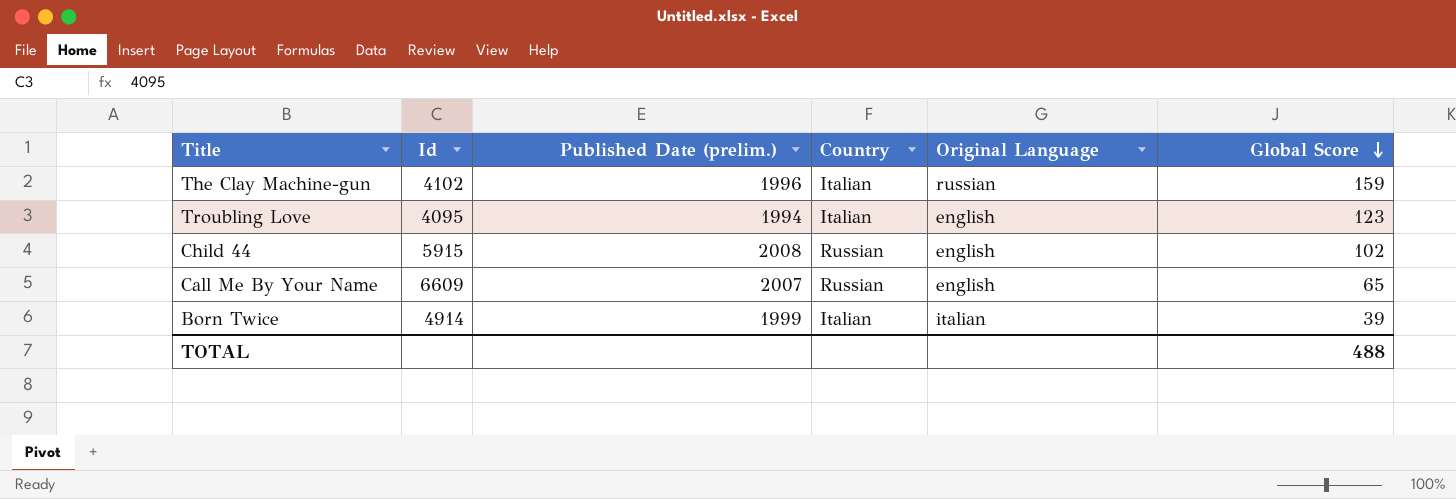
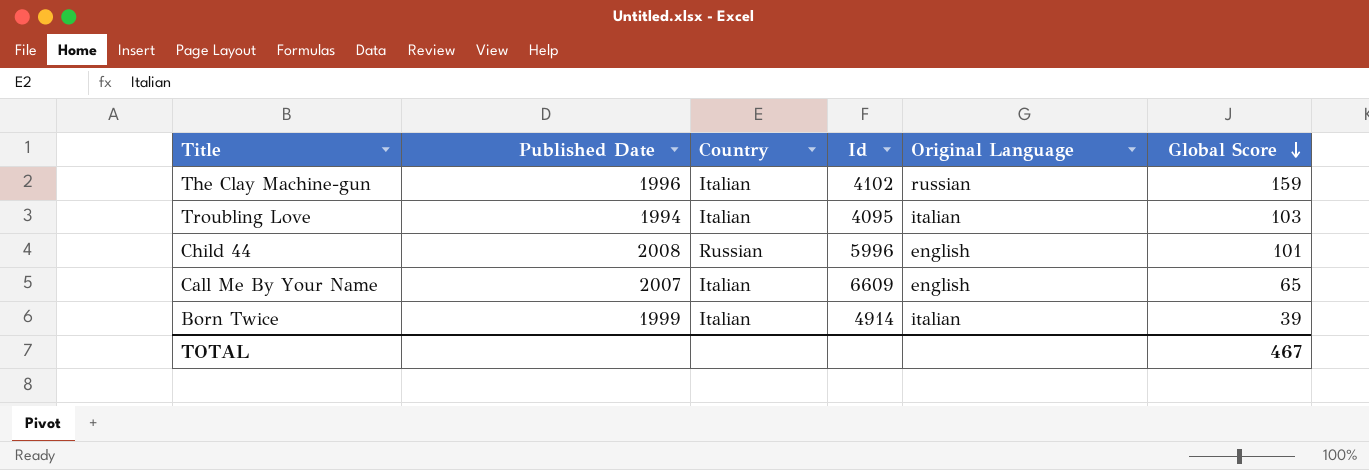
column name: Published Date (prelim.) -> Published Date
column Id | position: 2 -> 4
Troubling Love | Original Language: english -> italian
Troubling Love | Global Score: 123 -> 103
Child 44 | Id: 5915 -> 5996
Child 44 | Global Score: 102 -> 101
Call Me By Your Name | Country: Russian -> Italian
TOTAL | Global Score: 488 -> 467

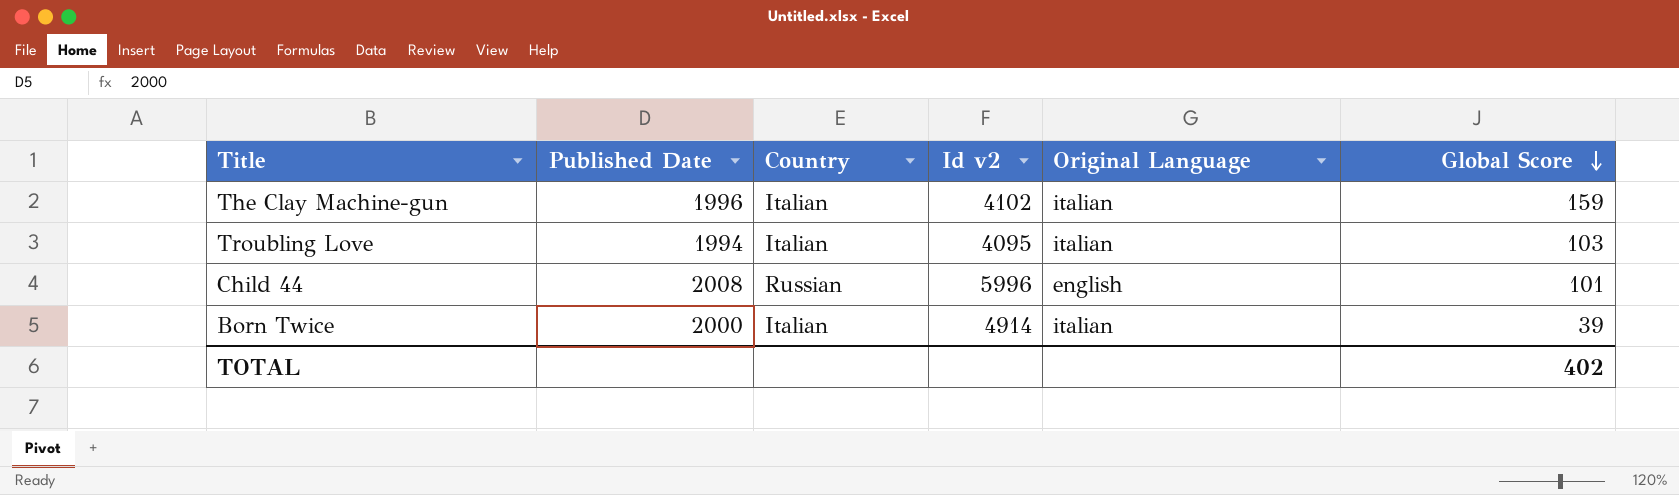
column name: Id -> Id v2
row Call Me By Your Name: 2007 | Italian | 6609 | english | 65 -> none
The Clay Machine-gun | Original Language: russian -> italian
Born Twice | Published Date: 1999 -> 2000
TOTAL | Global Score: 467 -> 402

